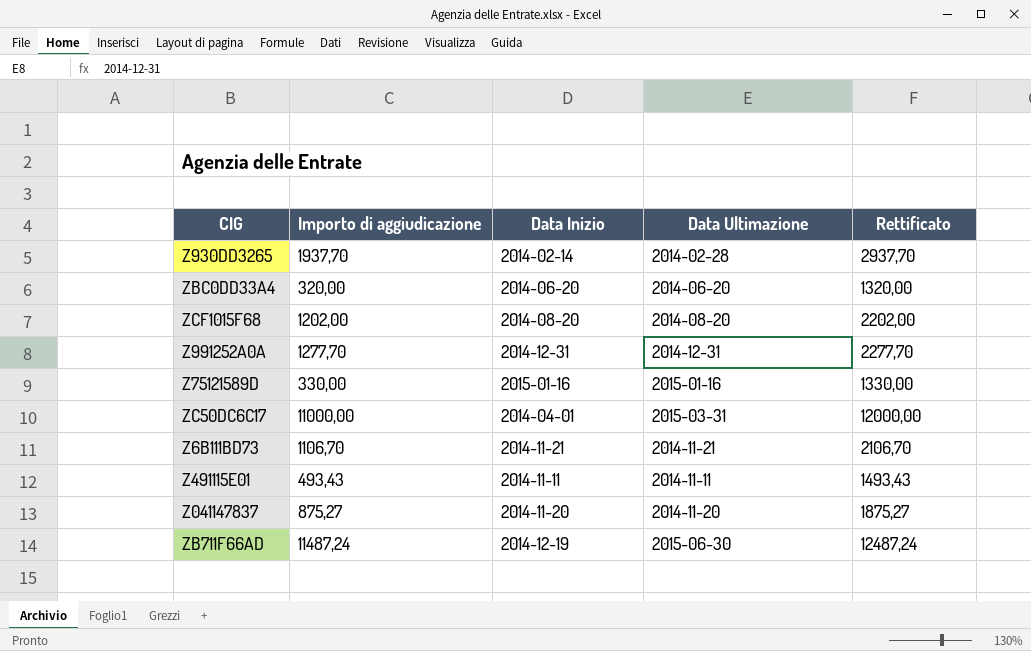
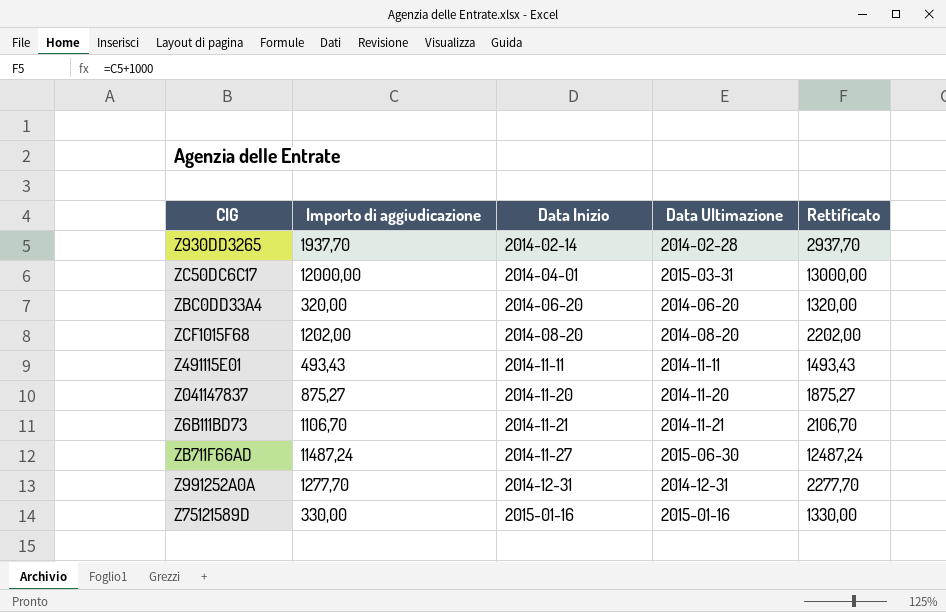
row order: none -> Data Inizio ascending
ZC50DC6C17 | Importo di aggiudicazione: 11000,00 -> 12000,00
ZC50DC6C17 | Rettificato: 12000,00 -> 13000,00
ZB711F66AD | Data Inizio: 2014-12-19 -> 2014-11-27

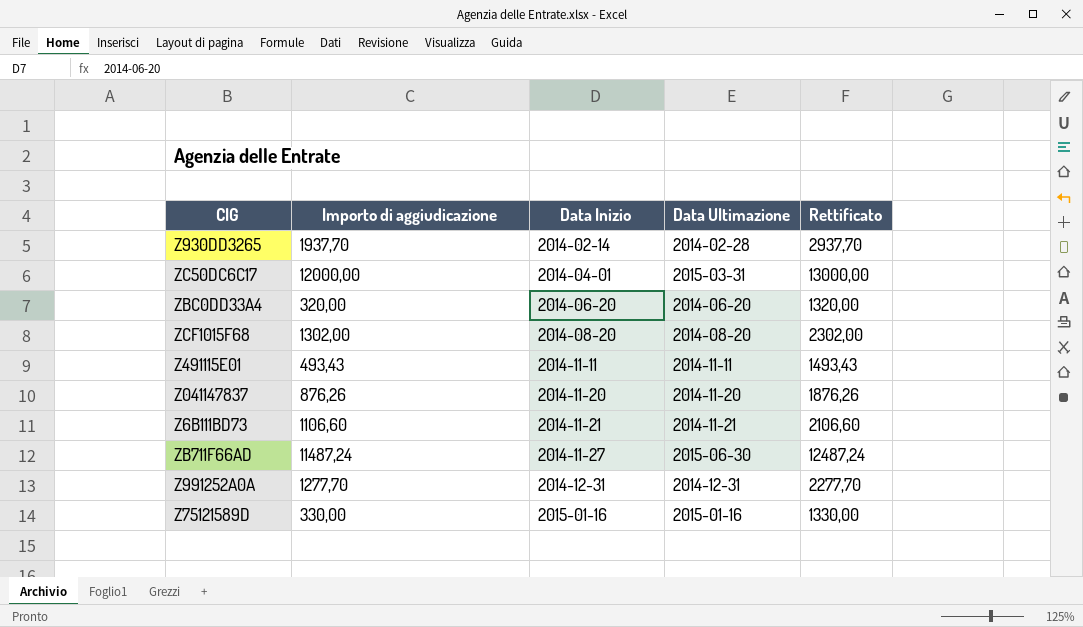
ZCF1015F68 | Importo di aggiudicazione: 1202,00 -> 1302,00
ZCF1015F68 | Rettificato: 2202,00 -> 2302,00
Z041147837 | Importo di aggiudicazione: 875,27 -> 876,26
Z041147837 | Rettificato: 1875,27 -> 1876,26
Z6B111BD73 | Importo di aggiudicazione: 1106,70 -> 1106,60
Z6B111BD73 | Rettificato: 2106,70 -> 2106,60

